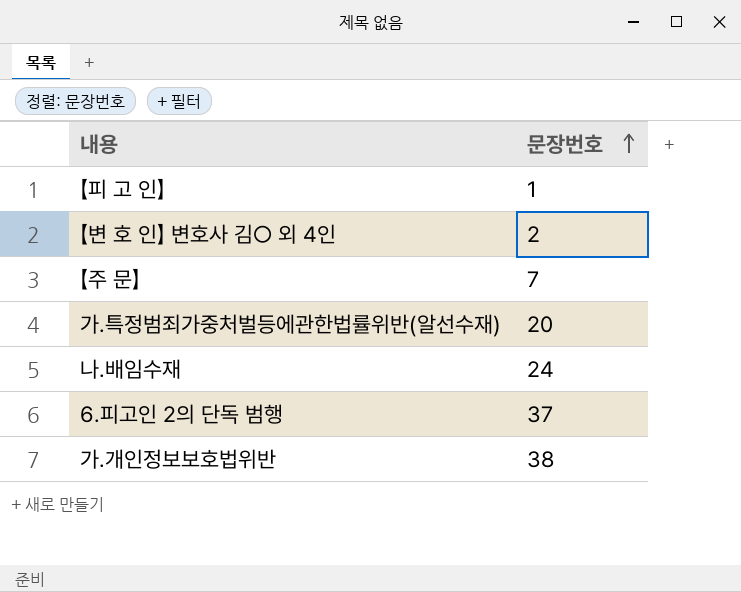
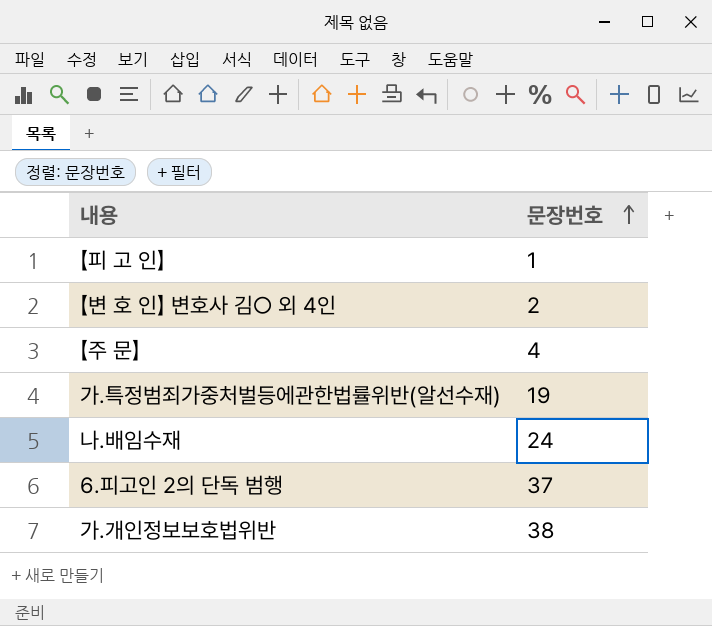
【주 문】 | 문장번호: 7 -> 4
가.특정범죄가중처벌등에관한법률위반(알선수재) | 문장번호: 20 -> 19

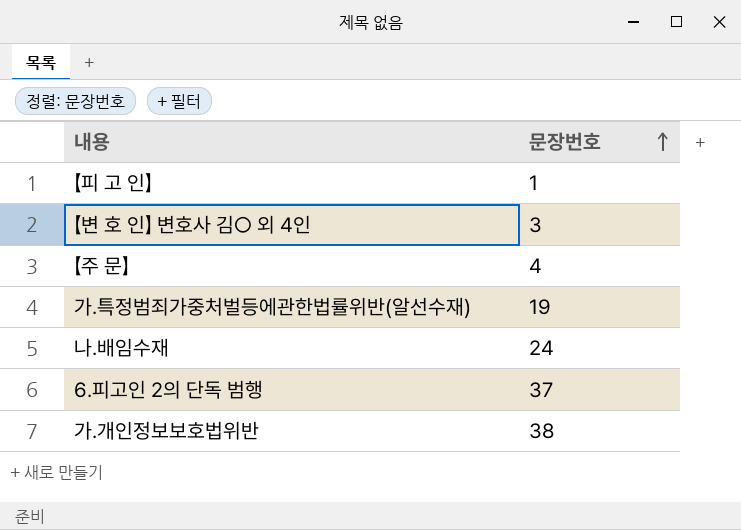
【변 호 인】 변호사 김○ 외 4인 | 문장번호: 2 -> 3

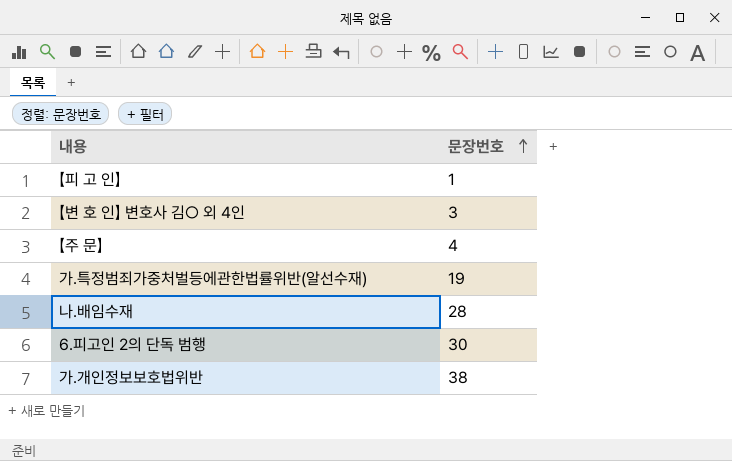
나.배임수재 | 문장번호: 24 -> 28
6.피고인 2의 단독 범행 | 문장번호: 37 -> 30

